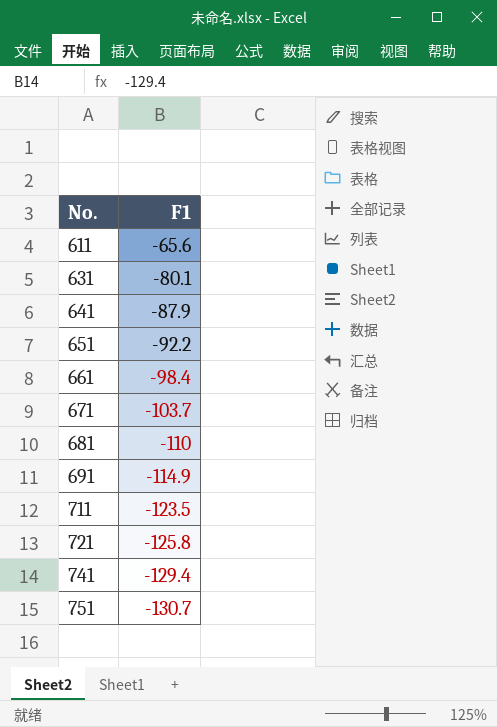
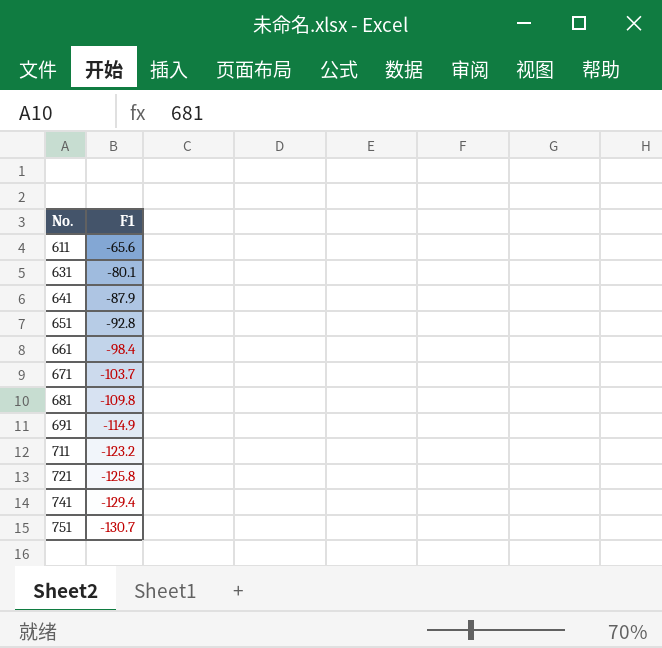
651 | F1: -92.2 -> -92.8
681 | F1: -110 -> -109.8
711 | F1: -123.5 -> -123.2

